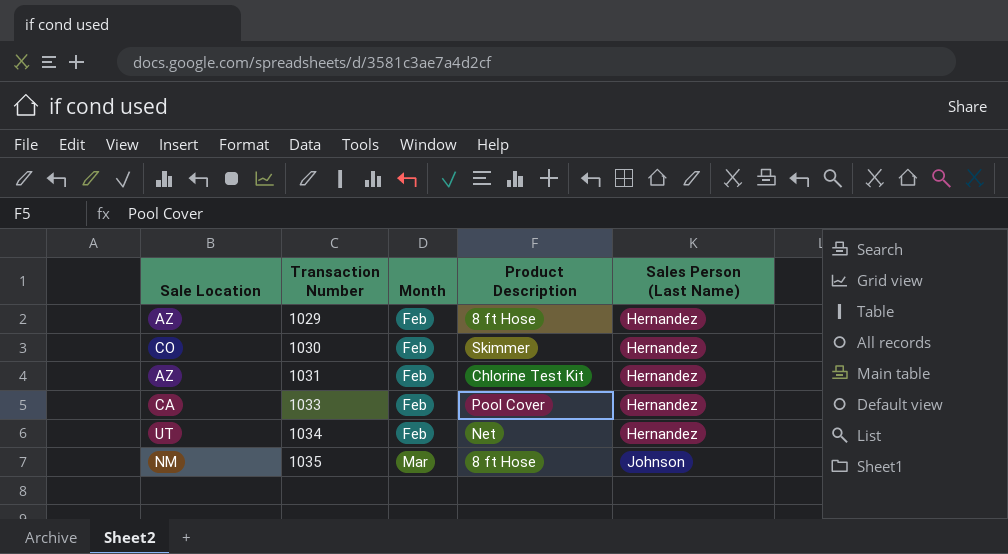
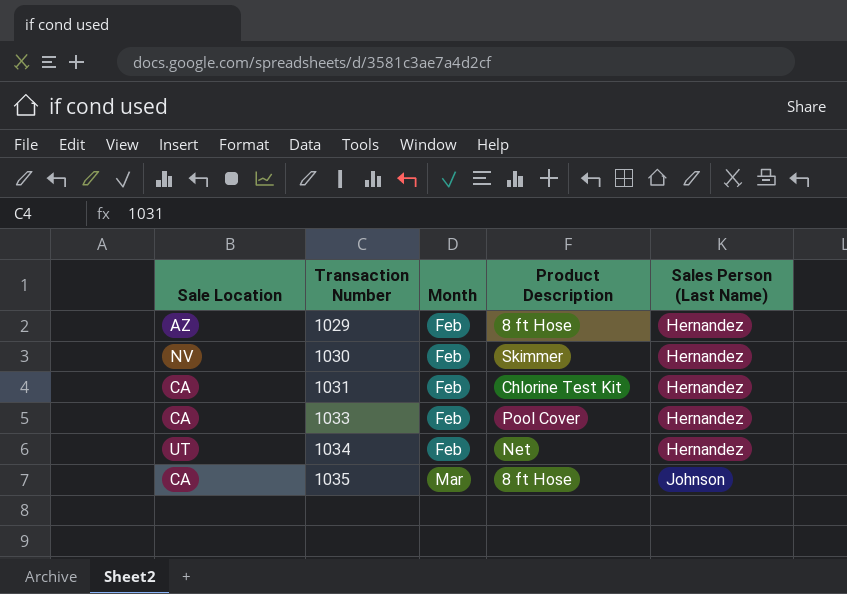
1030 | Sale Location: CO -> NV
1031 | Sale Location: AZ -> CA
1035 | Sale Location: NM -> CA

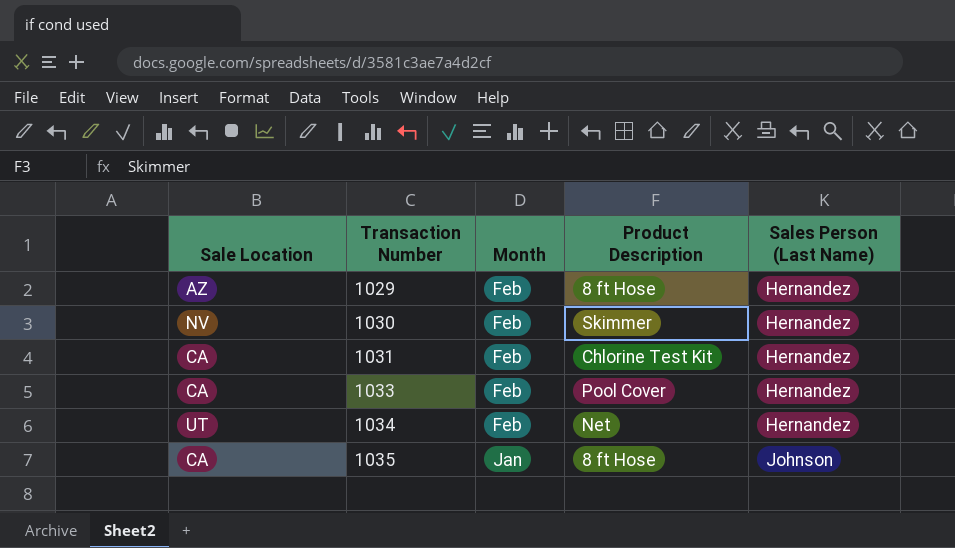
1035 | Month: Mar -> Jan

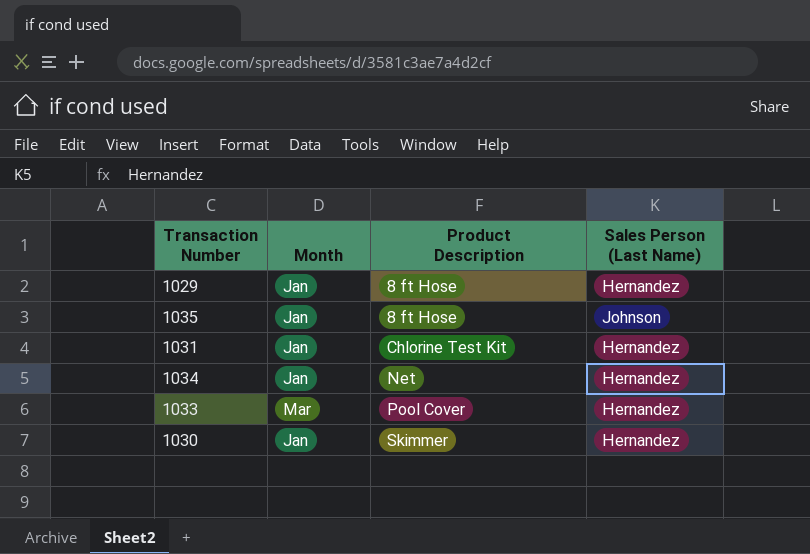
row order: Transaction Number ascending -> Product Description ascending
column Sale Location | position: 1 -> none
1029 | Month: Feb -> Jan
1031 | Month: Feb -> Jan
1034 | Month: Feb -> Jan
1033 | Month: Feb -> Mar
1030 | Month: Feb -> Jan

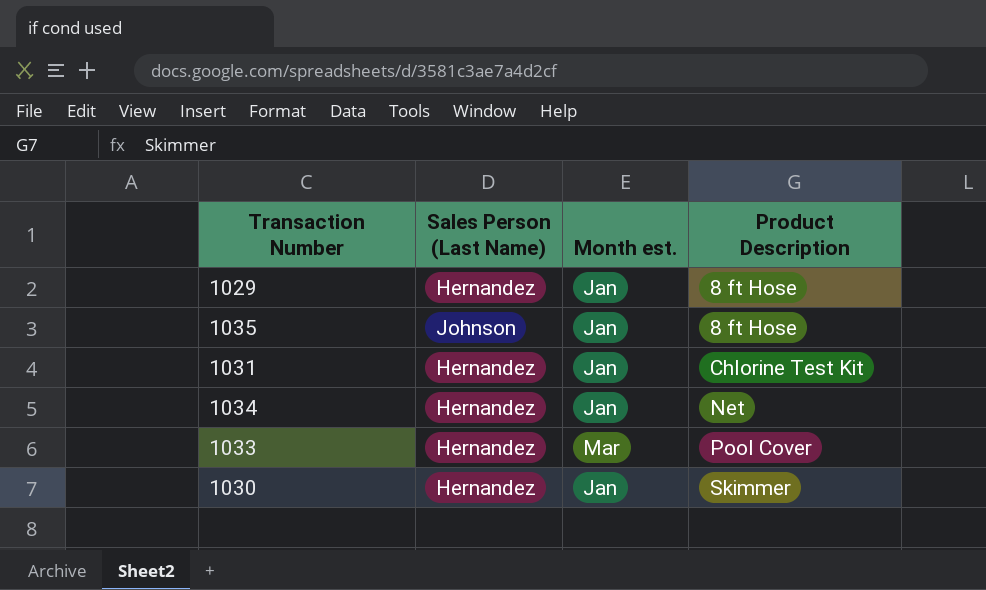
column Sales Person (Last Name) | position: 4 -> 2
column name: Month -> Month est.

